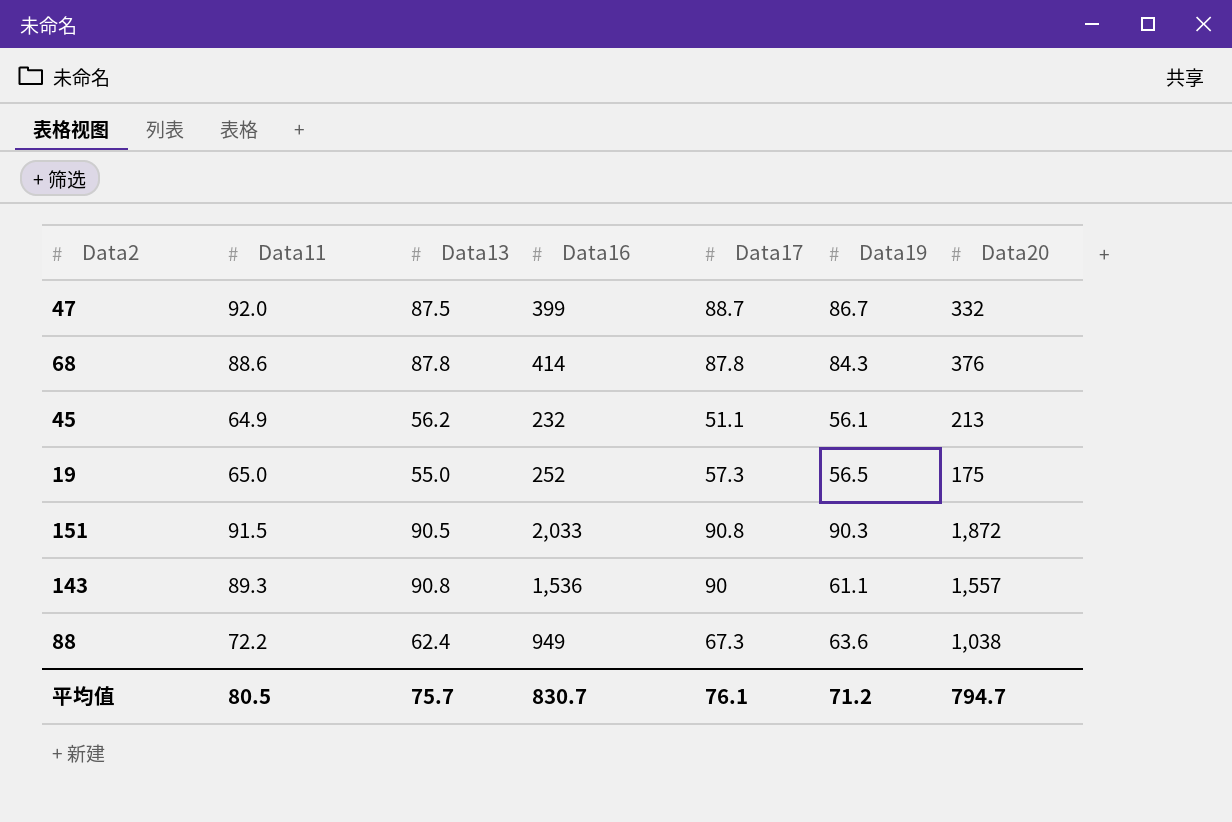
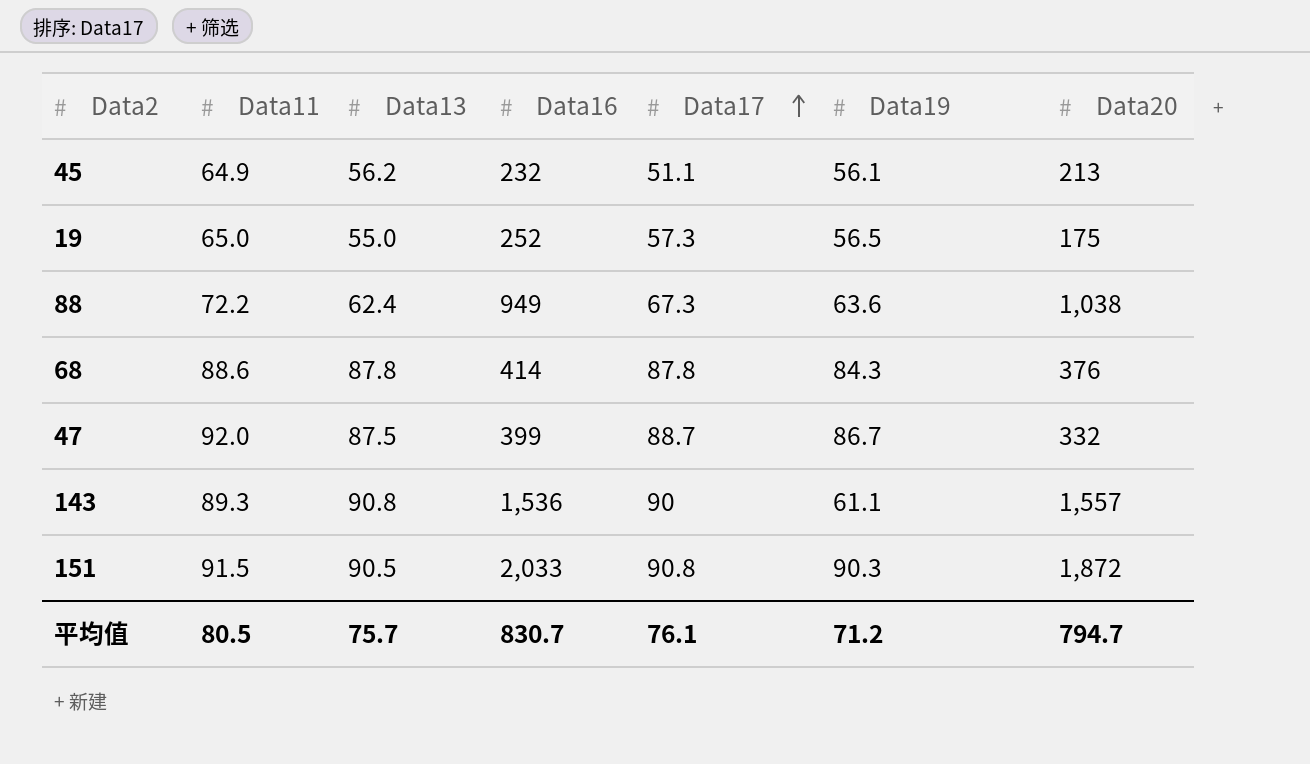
row order: none -> Data17 ascending

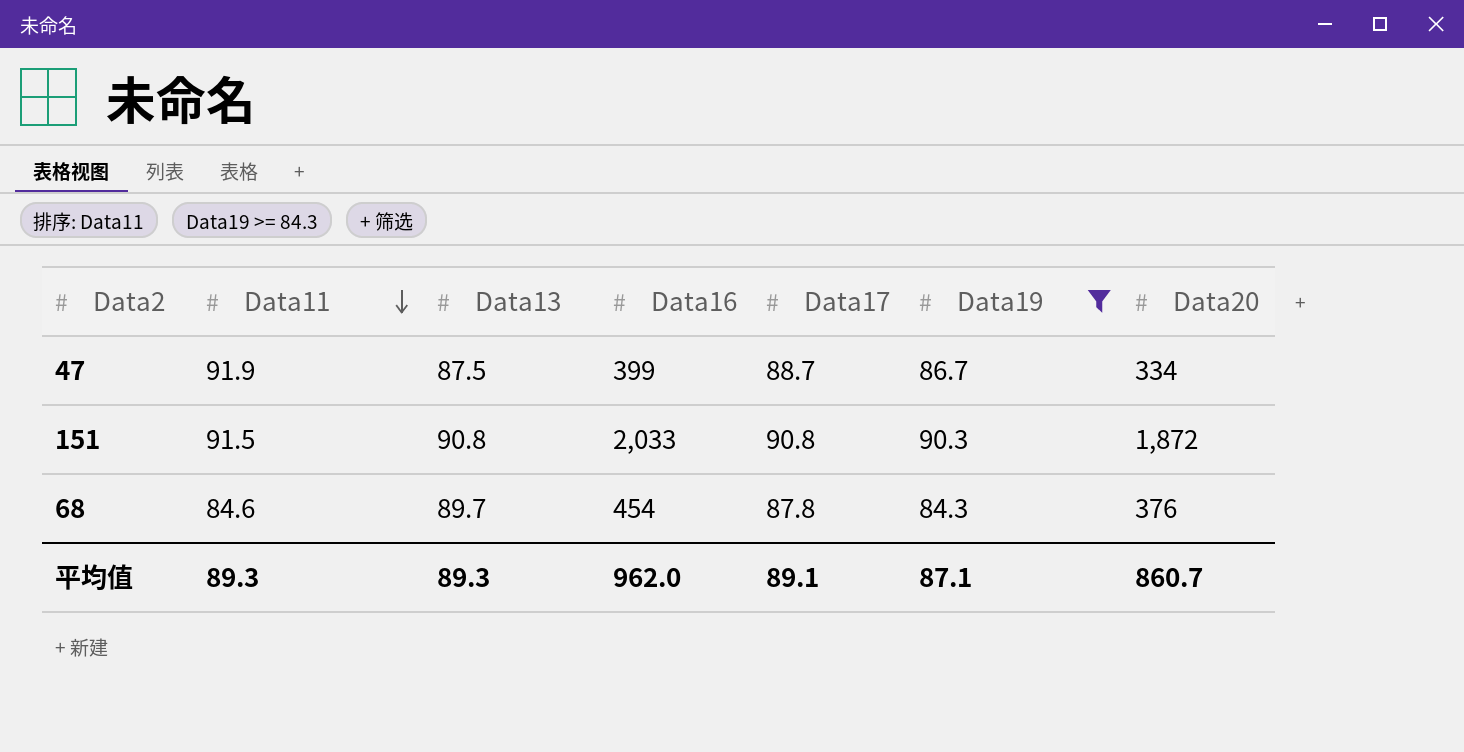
filter: none -> Data19 >= 84.3
row order: Data17 ascending -> Data11 descending
47 | Data11: 92.0 -> 91.9
47 | Data20: 332 -> 334
151 | Data13: 90.5 -> 90.8
68 | Data11: 88.6 -> 84.6
68 | Data13: 87.8 -> 89.7
68 | Data16: 414 -> 454
平均值 | Data11: 80.5 -> 89.3
平均值 | Data13: 75.7 -> 89.3
平均值 | Data16: 830.7 -> 962.0
平均值 | Data17: 76.1 -> 89.1
平均值 | Data19: 71.2 -> 87.1
平均值 | Data20: 794.7 -> 860.7

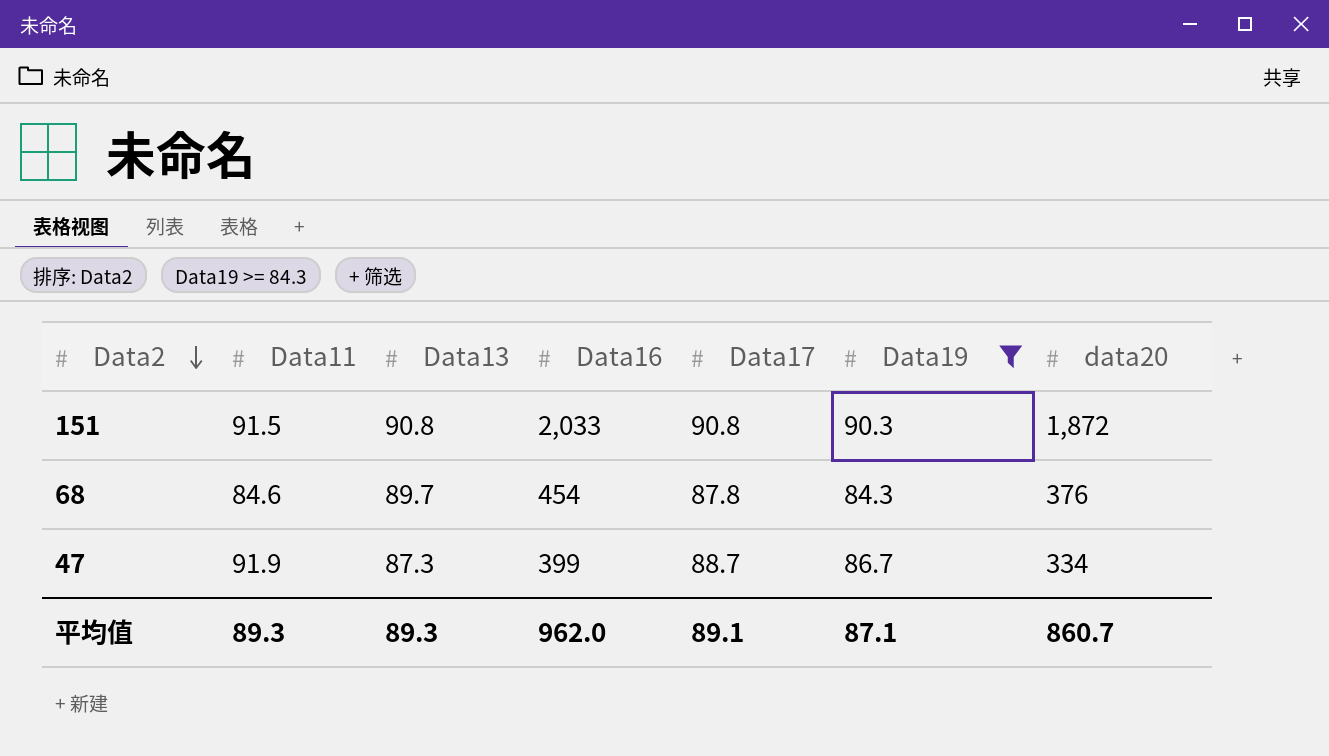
row order: Data11 descending -> Data2 descending
column name: Data20 -> data20
47 | Data13: 87.5 -> 87.3

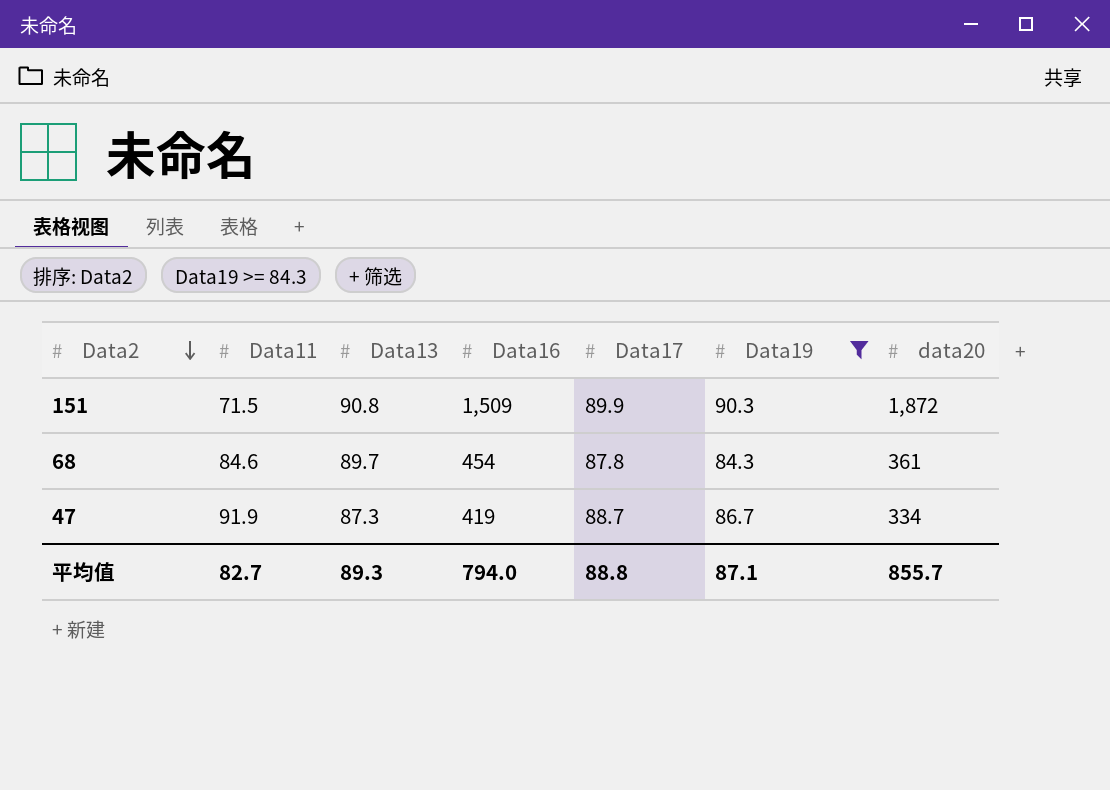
151 | Data11: 91.5 -> 71.5
151 | Data16: 2,033 -> 1,509
151 | Data17: 90.8 -> 89.9
68 | data20: 376 -> 361
47 | Data16: 399 -> 419
平均值 | Data11: 89.3 -> 82.7
平均值 | Data16: 962.0 -> 794.0
平均值 | Data17: 89.1 -> 88.8
平均值 | data20: 860.7 -> 855.7

